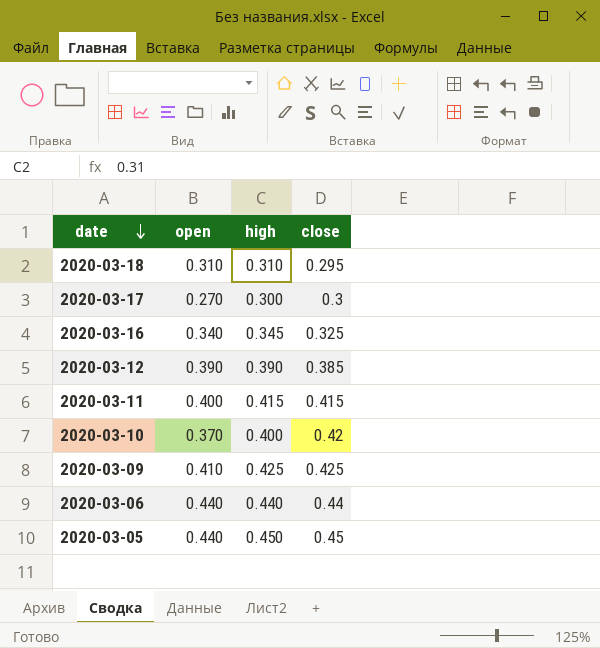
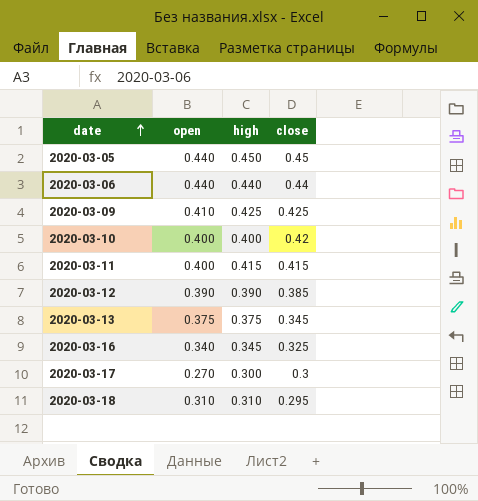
row order: date descending -> date ascending
2020-03-10 | open: 0.370 -> 0.400
row 2020-03-13: none -> 0.375 | 0.375 | 0.345

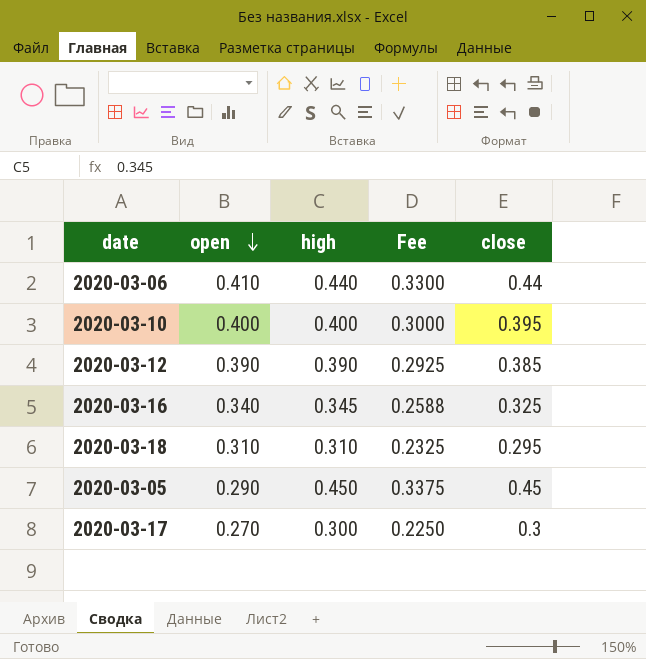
row order: date ascending -> open descending
column Fee | formula: none -> [high] * 0.75
row 2020-03-09: 0.410 | 0.425 | 0.425 -> none
row 2020-03-11: 0.400 | 0.415 | 0.415 -> none
row 2020-03-13: 0.375 | 0.375 | 0.345 -> none
2020-03-06 | open: 0.440 -> 0.410
2020-03-10 | close: 0.42 -> 0.395
2020-03-05 | open: 0.440 -> 0.290

